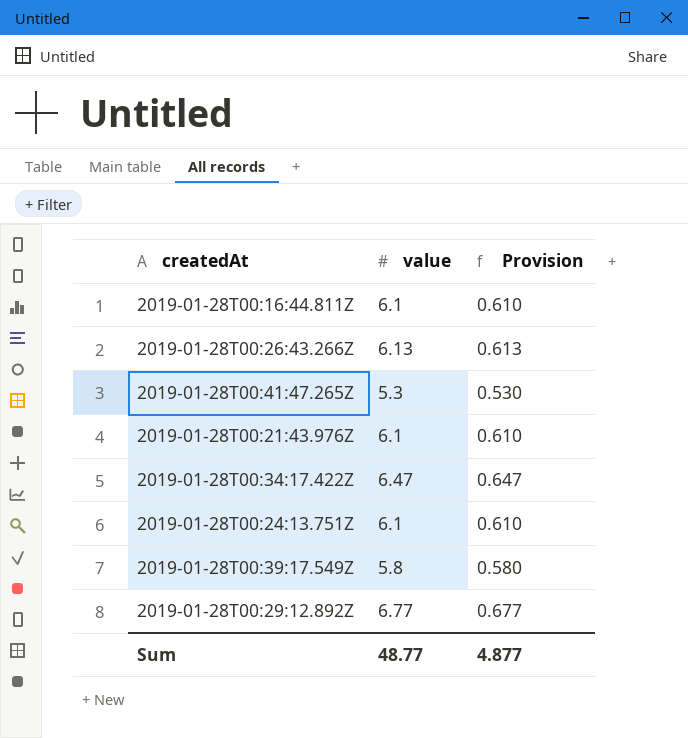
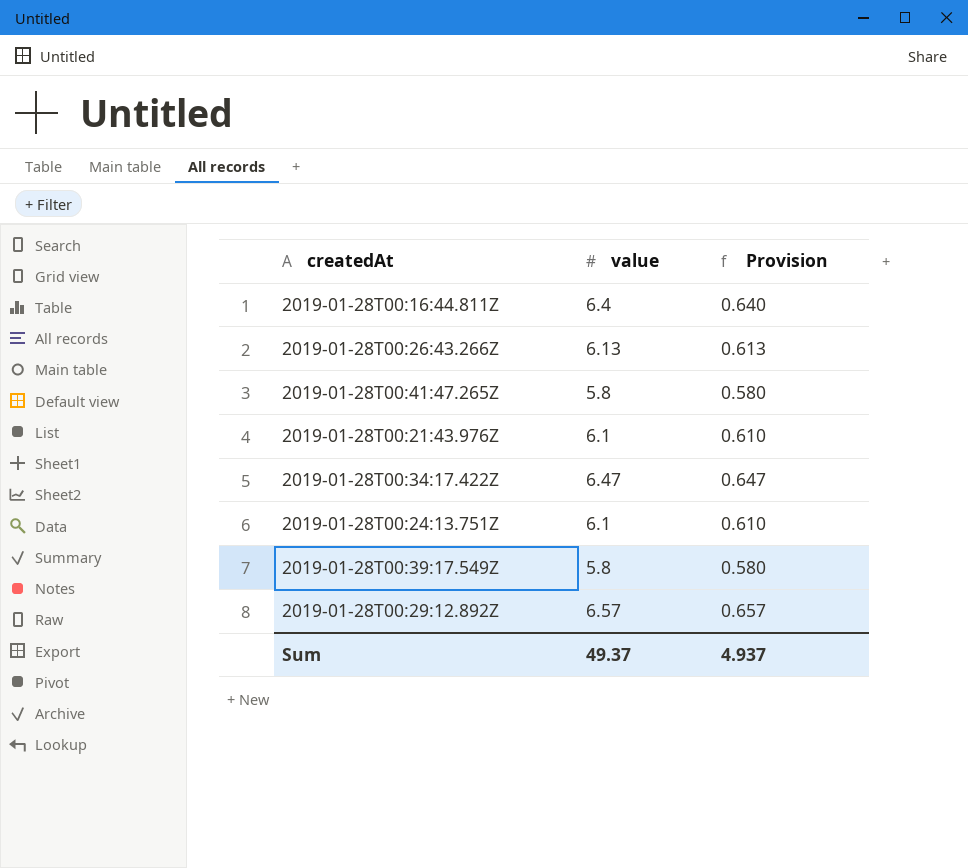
2019-01-28T00:16:44.811Z | value: 6.1 -> 6.4
2019-01-28T00:16:44.811Z | Provision: 0.610 -> 0.640
2019-01-28T00:41:47.265Z | value: 5.3 -> 5.8
2019-01-28T00:41:47.265Z | Provision: 0.530 -> 0.580
2019-01-28T00:29:12.892Z | value: 6.77 -> 6.57
2019-01-28T00:29:12.892Z | Provision: 0.677 -> 0.657
Sum | value: 48.77 -> 49.37
Sum | Provision: 4.877 -> 4.937

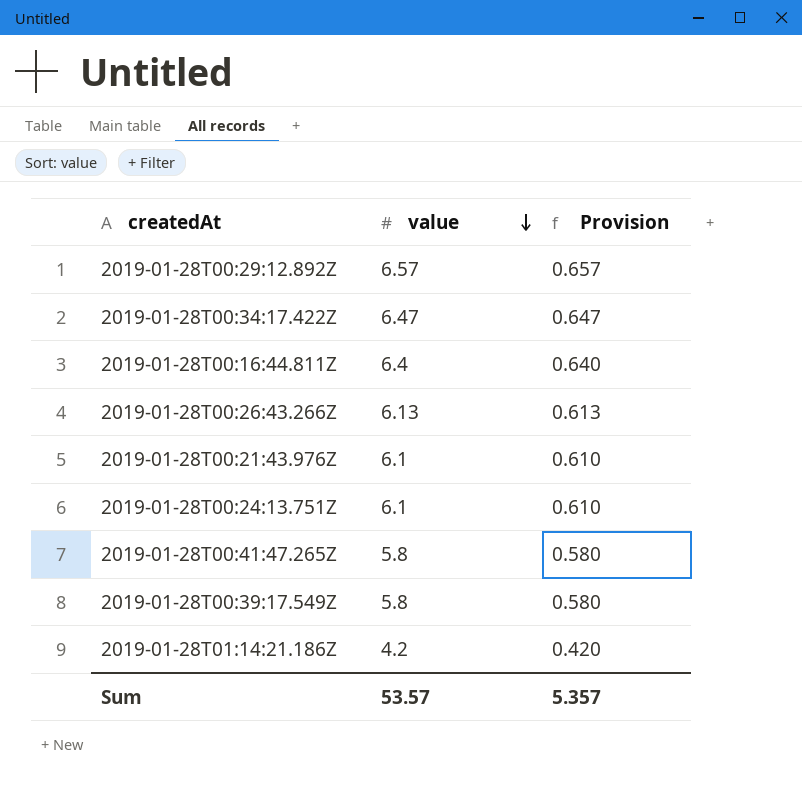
row order: none -> value descending
row 2019-01-28T01:14:21.186Z: none -> 4.2 | 0.420
Sum | value: 49.37 -> 53.57
Sum | Provision: 4.937 -> 5.357

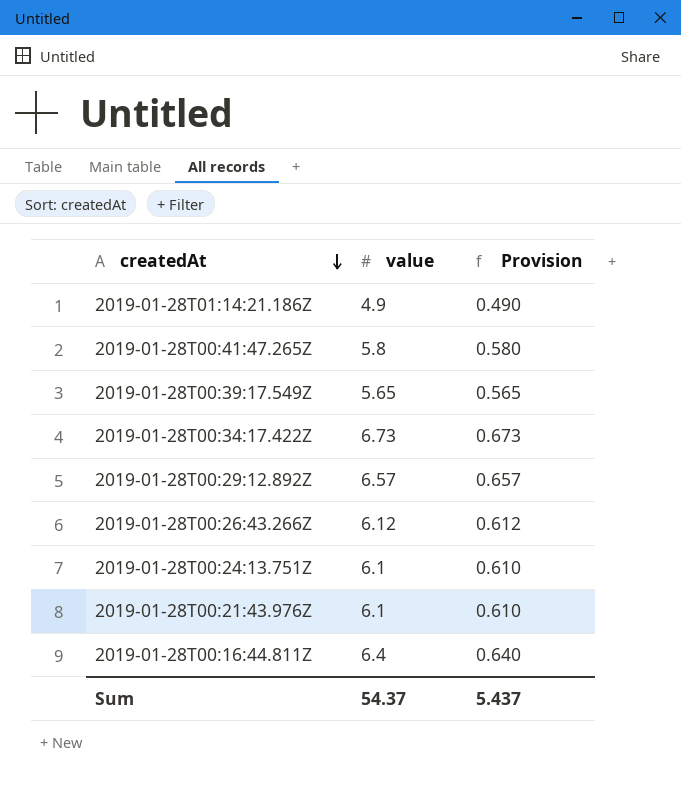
row order: value descending -> createdAt descending
2019-01-28T01:14:21.186Z | value: 4.2 -> 4.9
2019-01-28T01:14:21.186Z | Provision: 0.420 -> 0.490
2019-01-28T00:39:17.549Z | value: 5.8 -> 5.65
2019-01-28T00:39:17.549Z | Provision: 0.580 -> 0.565
2019-01-28T00:34:17.422Z | value: 6.47 -> 6.73
2019-01-28T00:34:17.422Z | Provision: 0.647 -> 0.673
2019-01-28T00:26:43.266Z | value: 6.13 -> 6.12
2019-01-28T00:26:43.266Z | Provision: 0.613 -> 0.612
Sum | value: 53.57 -> 54.37
Sum | Provision: 5.357 -> 5.437

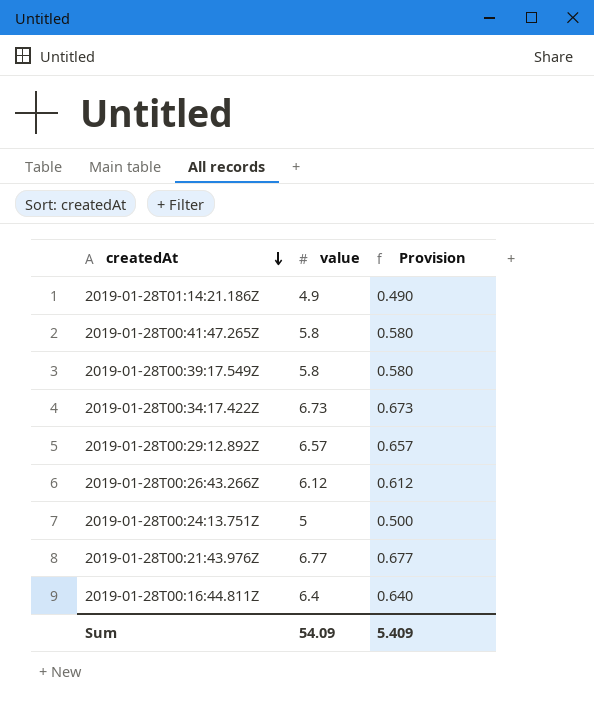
2019-01-28T00:39:17.549Z | value: 5.65 -> 5.8
2019-01-28T00:39:17.549Z | Provision: 0.565 -> 0.580
2019-01-28T00:24:13.751Z | value: 6.1 -> 5
2019-01-28T00:24:13.751Z | Provision: 0.610 -> 0.500
2019-01-28T00:21:43.976Z | value: 6.1 -> 6.77
2019-01-28T00:21:43.976Z | Provision: 0.610 -> 0.677
Sum | value: 54.37 -> 54.09
Sum | Provision: 5.437 -> 5.409

